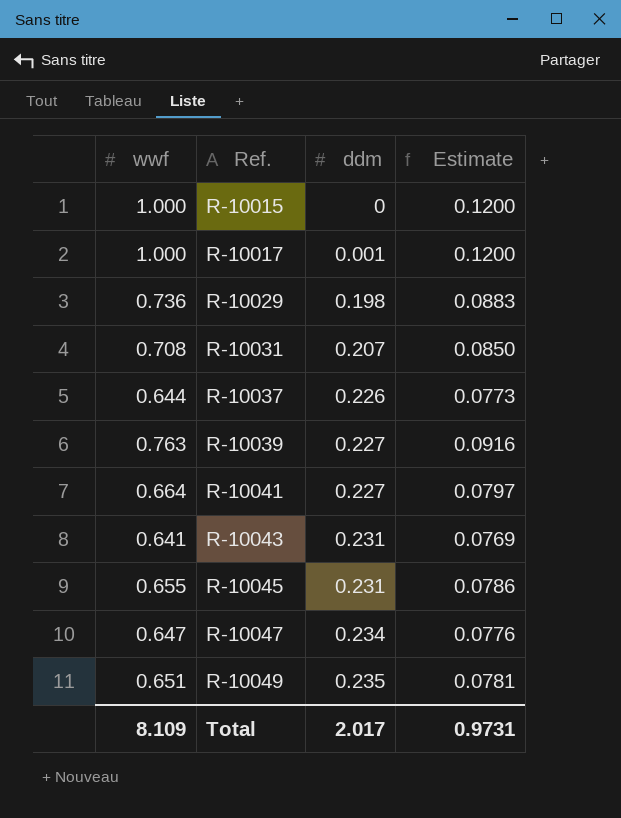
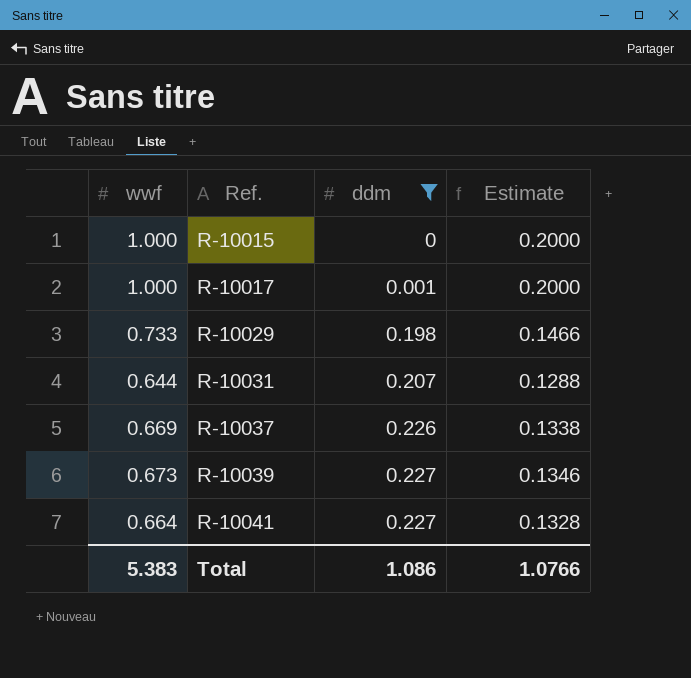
filter: none -> ddm <= 0.227
column Estimate | formula: [wwf] * 0.12 -> [wwf] * 0.2
R-10029 | wwf: 0.736 -> 0.733
R-10031 | wwf: 0.708 -> 0.644
R-10037 | wwf: 0.644 -> 0.669
R-10039 | wwf: 0.763 -> 0.673
Total | wwf: 8.109 -> 5.383
Total | ddm: 2.017 -> 1.086
Total | Estimate: 0.9731 -> 1.0766

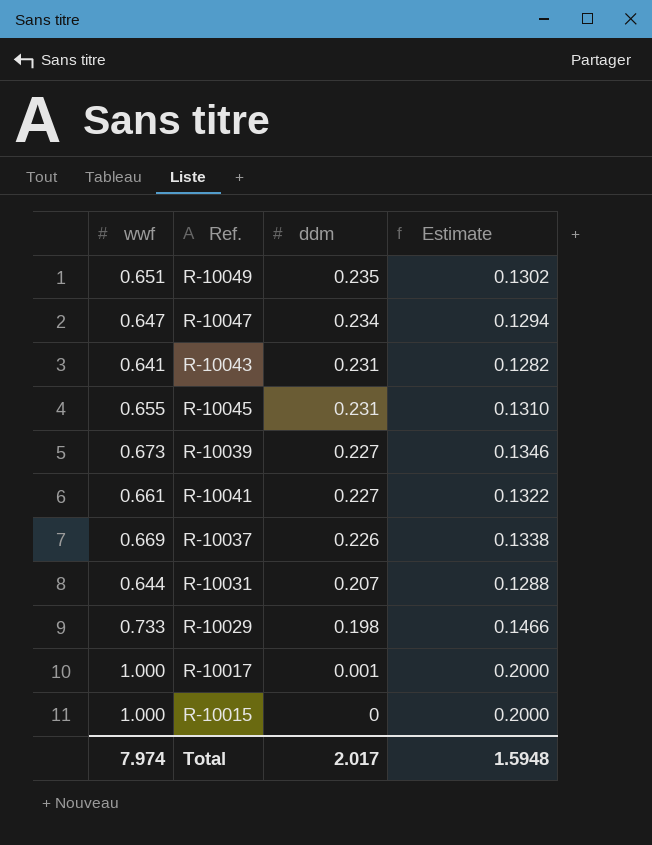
filter: ddm <= 0.227 -> none
row order: Ref. ascending -> ddm descending
R-10041 | wwf: 0.664 -> 0.661
R-10041 | Estimate: 0.1328 -> 0.1322
Total | wwf: 5.383 -> 7.974
Total | ddm: 1.086 -> 2.017
Total | Estimate: 1.0766 -> 1.5948

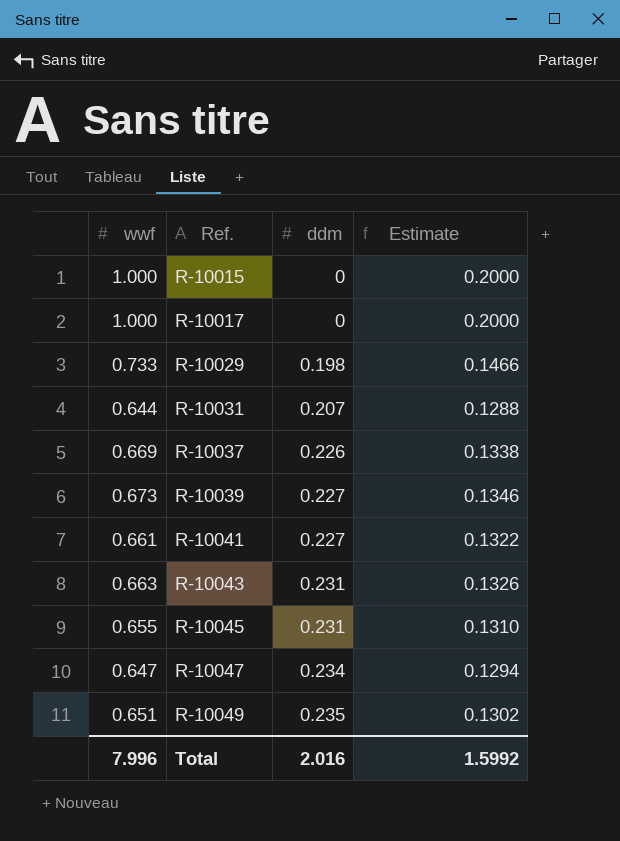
row order: ddm descending -> Ref. ascending
R-10017 | ddm: 0.001 -> 0
R-10043 | wwf: 0.641 -> 0.663
R-10043 | Estimate: 0.1282 -> 0.1326
Total | wwf: 7.974 -> 7.996
Total | ddm: 2.017 -> 2.016
Total | Estimate: 1.5948 -> 1.5992

